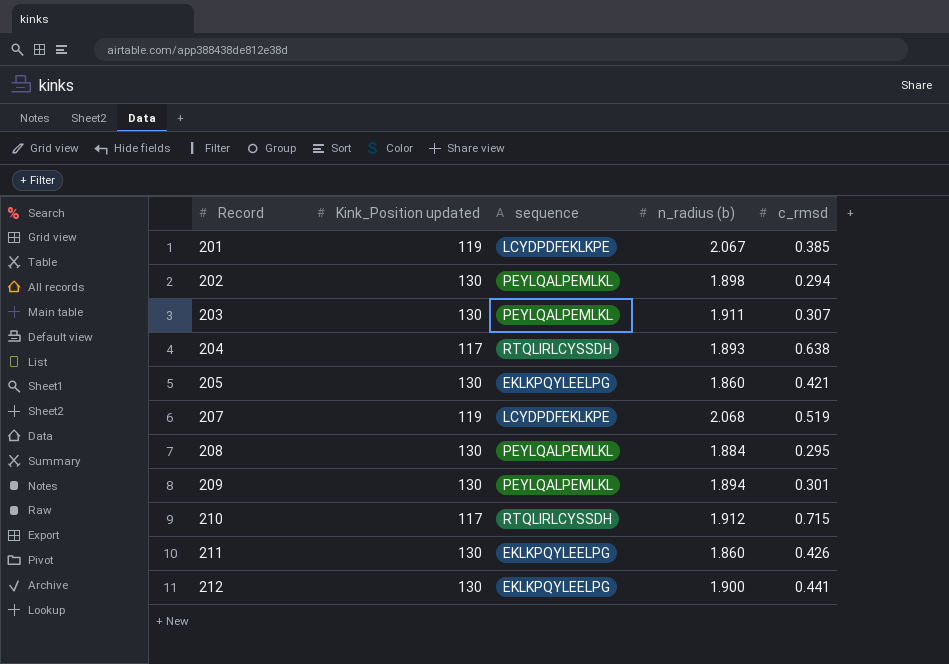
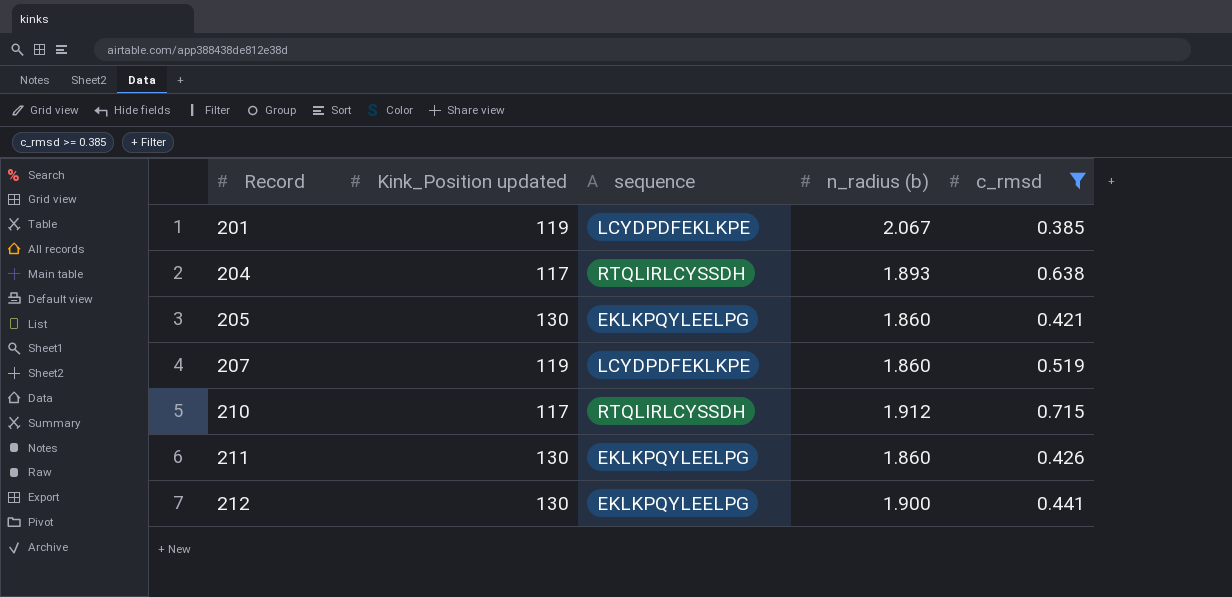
filter: none -> c_rmsd >= 0.385
207 | n_radius (b): 2.068 -> 1.860

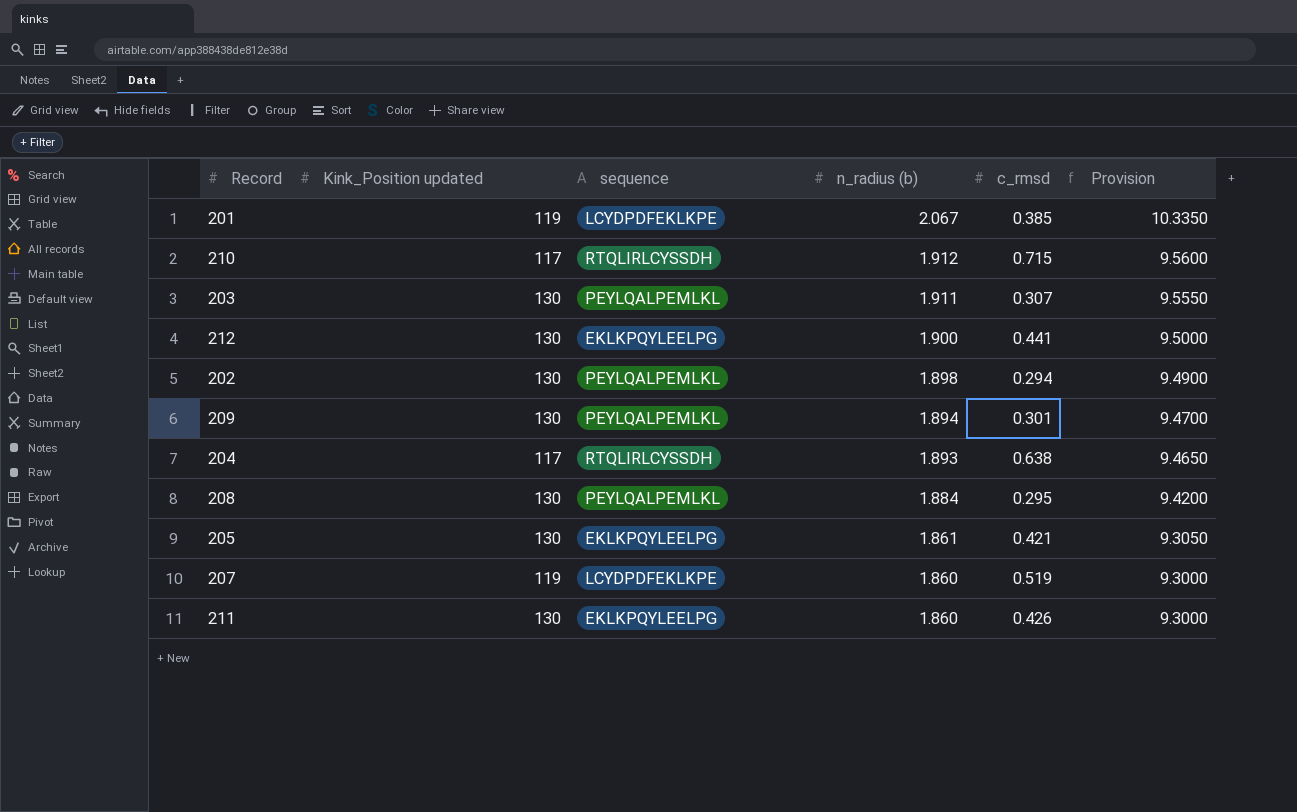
filter: c_rmsd >= 0.385 -> none
row order: Record ascending -> n_radius (b) descending
column Provision | formula: none -> [n_radius (b)] * 5
205 | n_radius (b): 1.860 -> 1.861

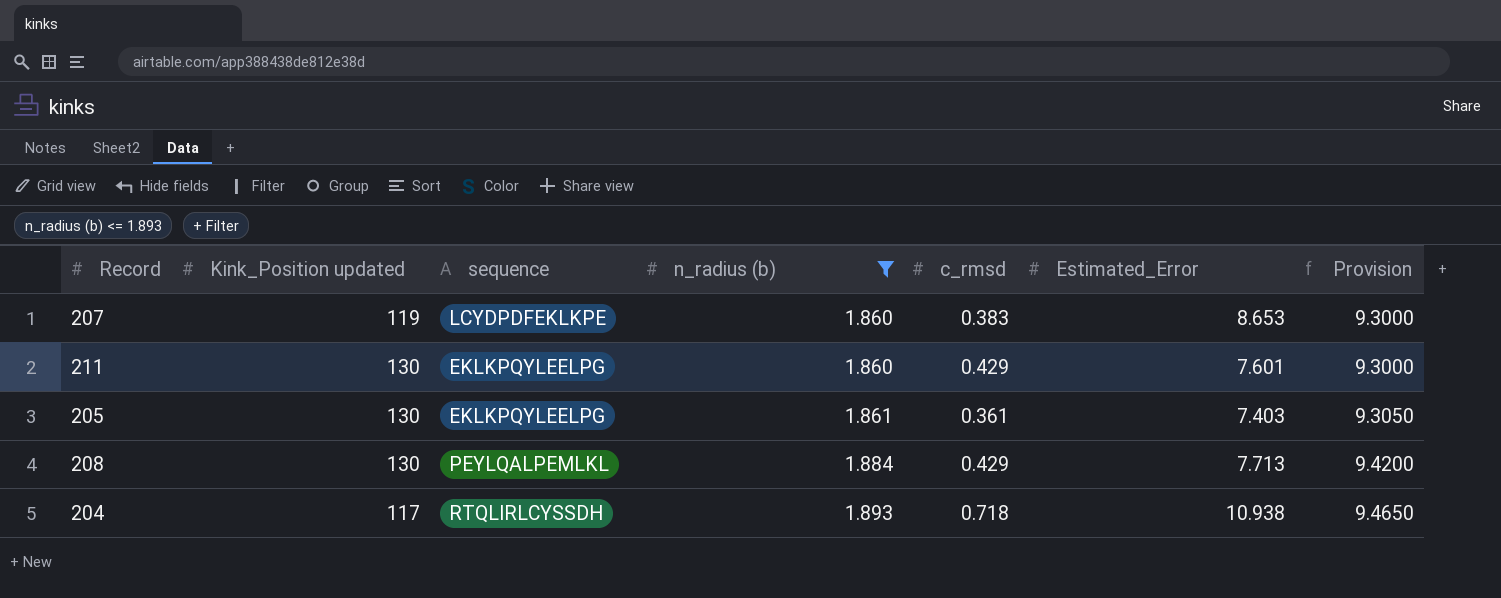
filter: none -> n_radius (b) <= 1.893
row order: n_radius (b) descending -> n_radius (b) ascending
column Estimated_Error | position: none -> 6
207 | c_rmsd: 0.519 -> 0.383
211 | c_rmsd: 0.426 -> 0.429
205 | c_rmsd: 0.421 -> 0.361
208 | c_rmsd: 0.295 -> 0.429
204 | c_rmsd: 0.638 -> 0.718

